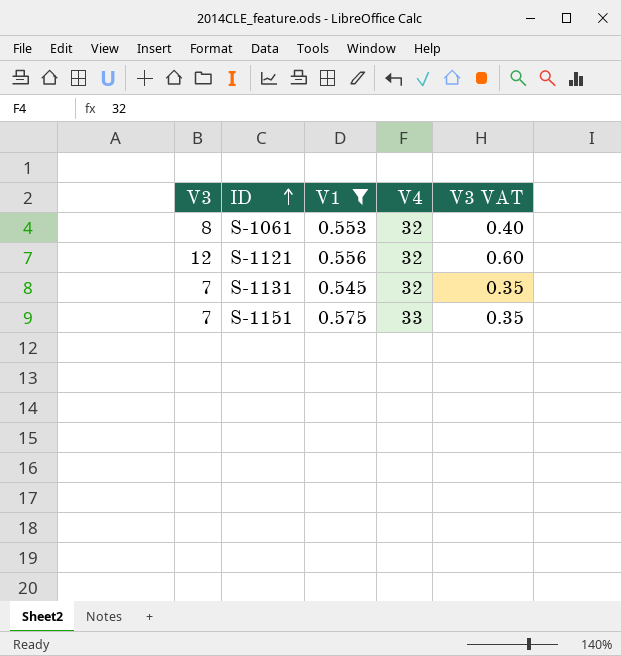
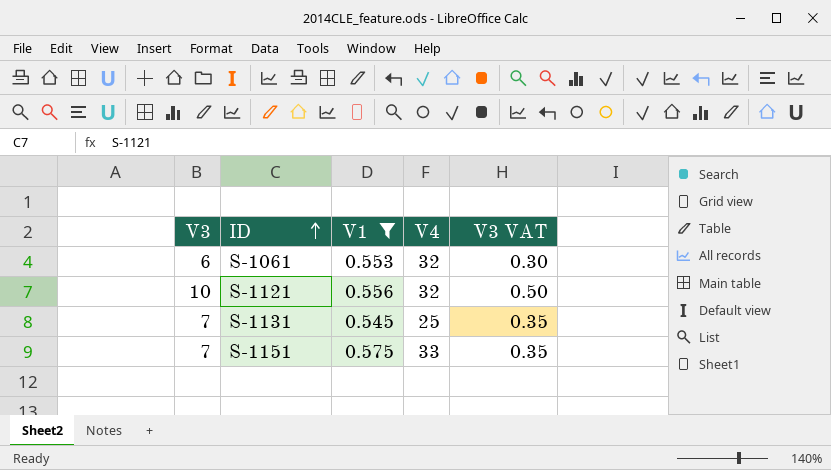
S-1061 | V3: 8 -> 6
S-1061 | V3 VAT: 0.40 -> 0.30
S-1121 | V3: 12 -> 10
S-1121 | V3 VAT: 0.60 -> 0.50
S-1131 | V4: 32 -> 25

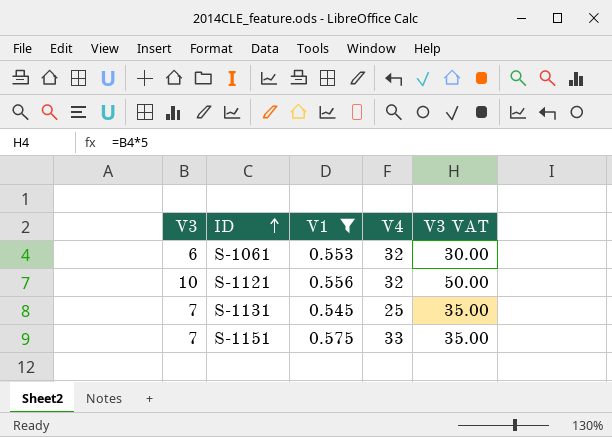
column V3 VAT | formula: [V3] * 0.05 -> [V3] * 5

